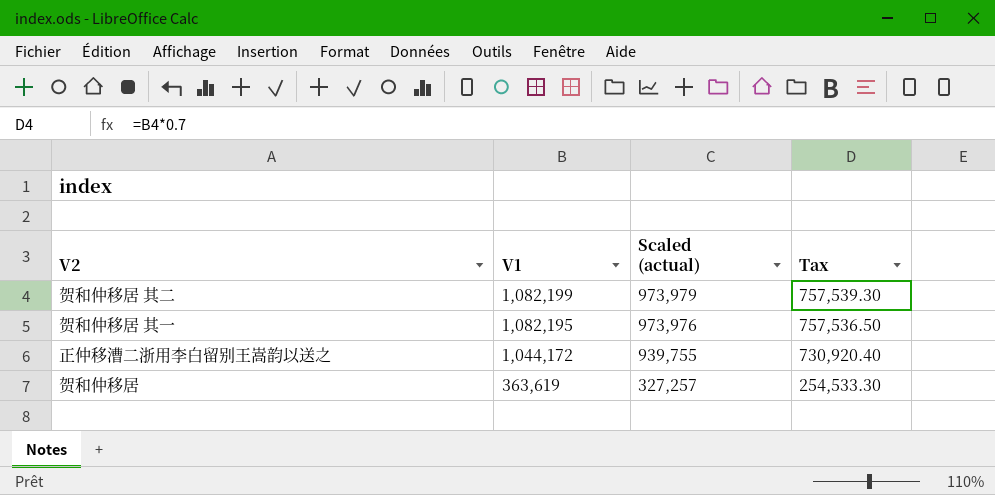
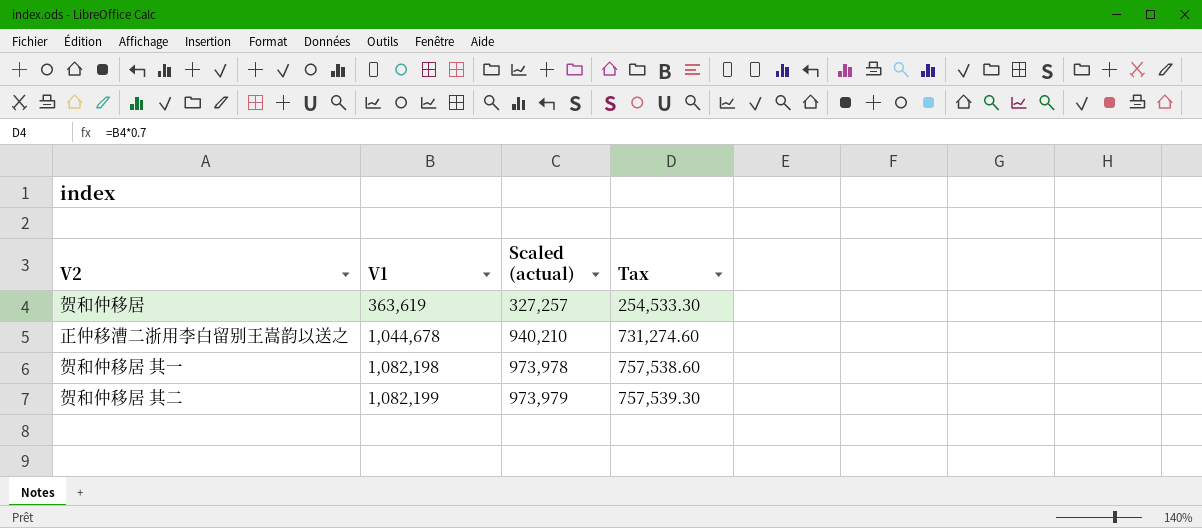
row order: V1 descending -> V1 ascending
正仲移漕二浙用李白留别王嵩韵以送之 | V1: 1,044,172 -> 1,044,678
正仲移漕二浙用李白留别王嵩韵以送之 | Scaled (actual): 939,755 -> 940,210
正仲移漕二浙用李白留别王嵩韵以送之 | Tax: 730,920.40 -> 731,274.60
贺和仲移居 其一 | V1: 1,082,195 -> 1,082,198
贺和仲移居 其一 | Scaled (actual): 973,976 -> 973,978
贺和仲移居 其一 | Tax: 757,536.50 -> 757,538.60

